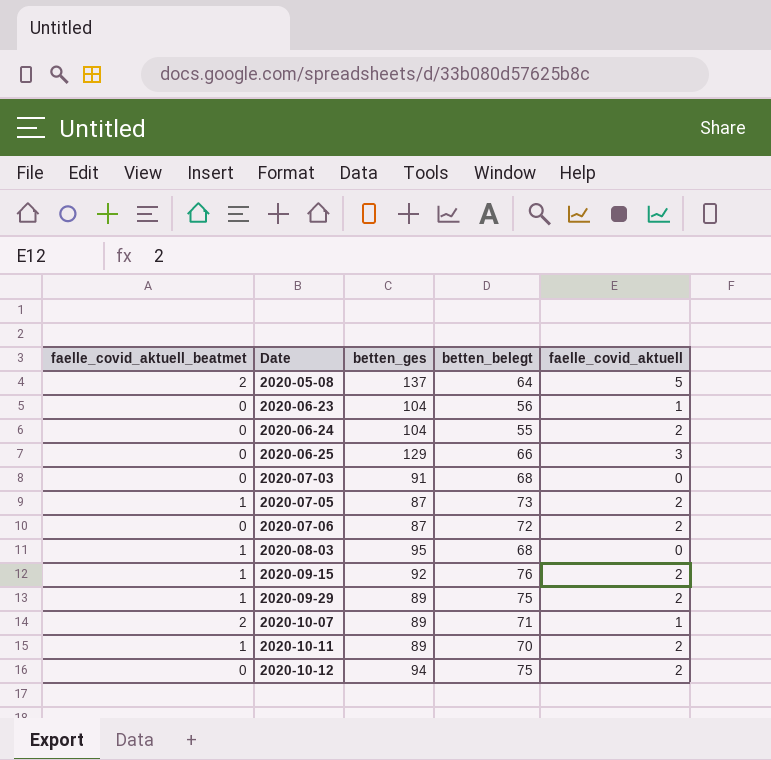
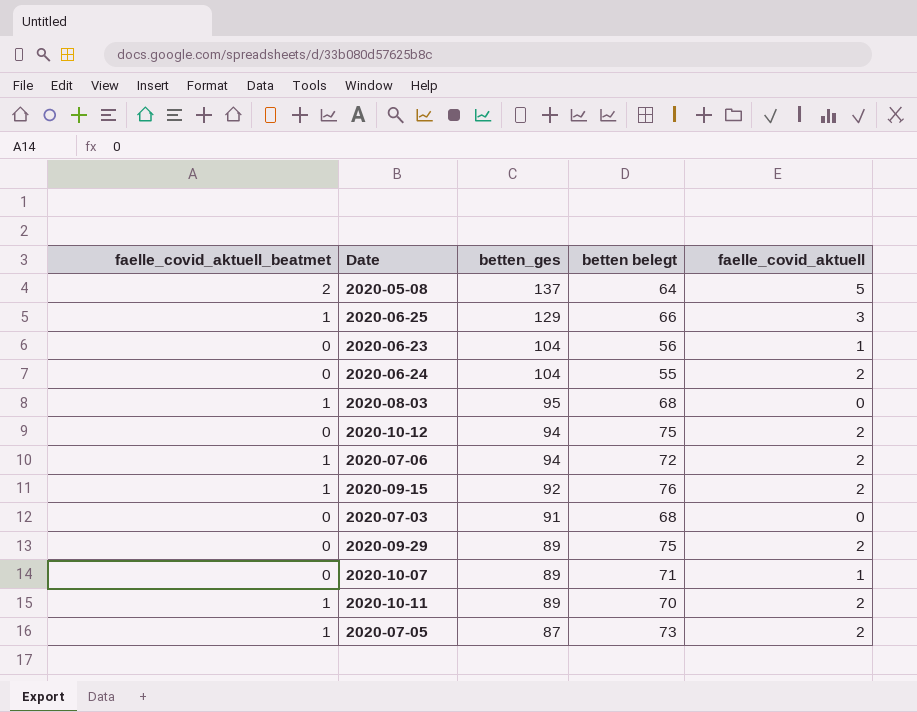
row order: Date ascending -> betten_ges descending
column name: betten_belegt -> betten belegt
2020-06-25 | faelle_covid_aktuell_beatmet: 0 -> 1
2020-07-06 | faelle_covid_aktuell_beatmet: 0 -> 1
2020-07-06 | betten_ges: 87 -> 94
2020-09-29 | faelle_covid_aktuell_beatmet: 1 -> 0
2020-10-07 | faelle_covid_aktuell_beatmet: 2 -> 0

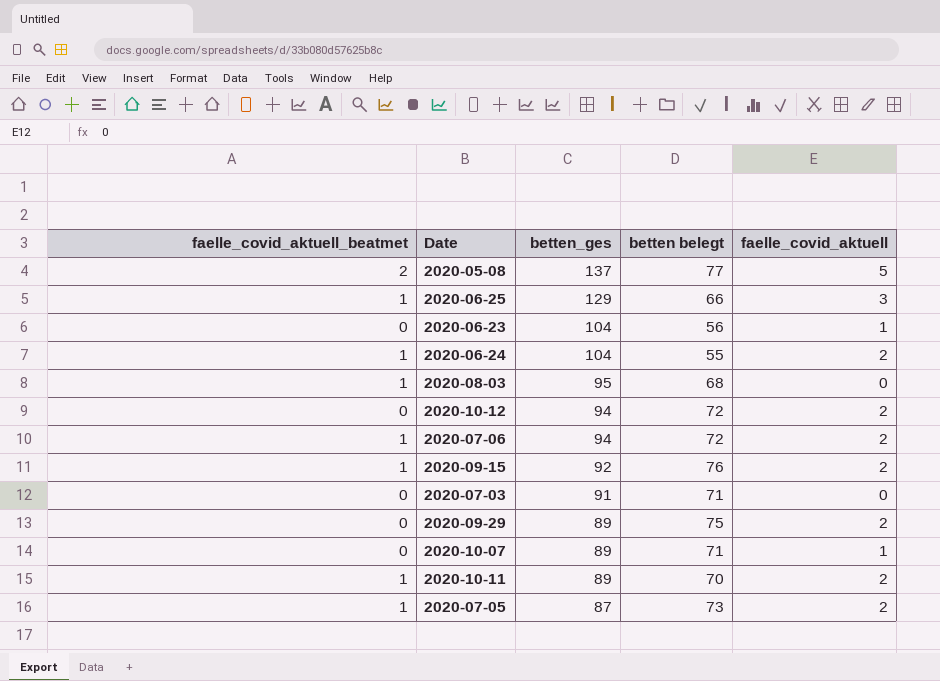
2020-05-08 | betten belegt: 64 -> 77
2020-06-24 | faelle_covid_aktuell_beatmet: 0 -> 1
2020-10-12 | betten belegt: 75 -> 72
2020-07-03 | betten belegt: 68 -> 71

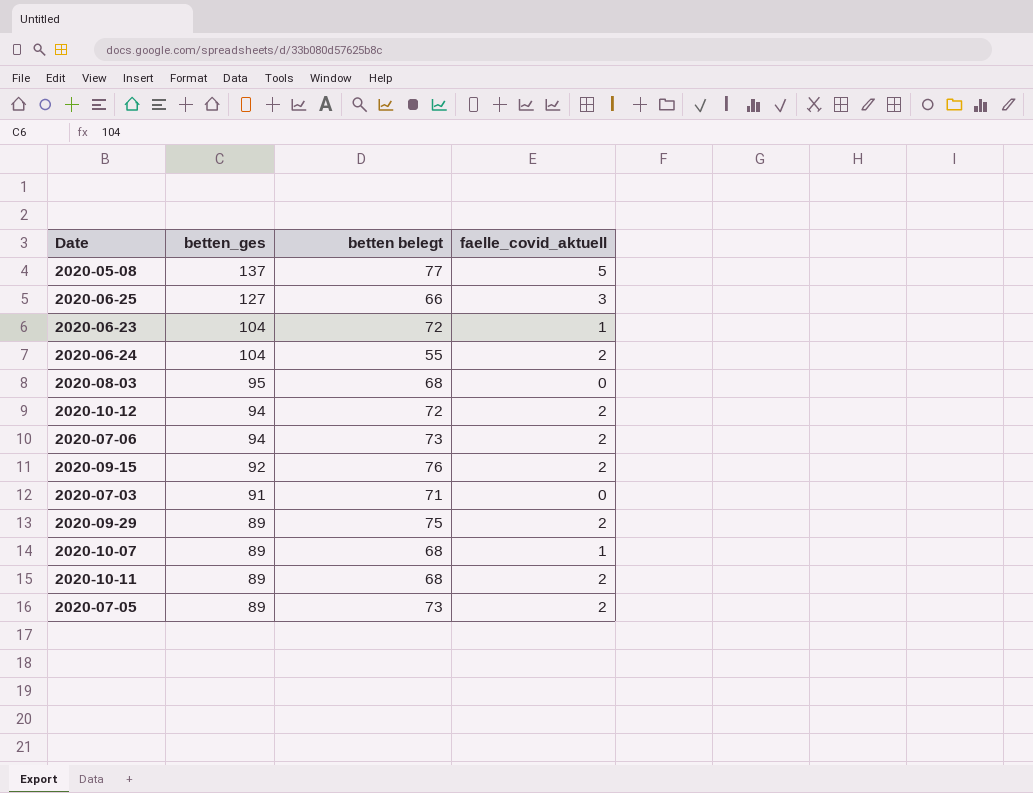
column faelle_covid_aktuell_beatmet | position: 1 -> none
2020-06-25 | betten_ges: 129 -> 127
2020-06-23 | betten belegt: 56 -> 72
2020-07-06 | betten belegt: 72 -> 73
2020-10-07 | betten belegt: 71 -> 68
2020-10-11 | betten belegt: 70 -> 68
2020-07-05 | betten_ges: 87 -> 89

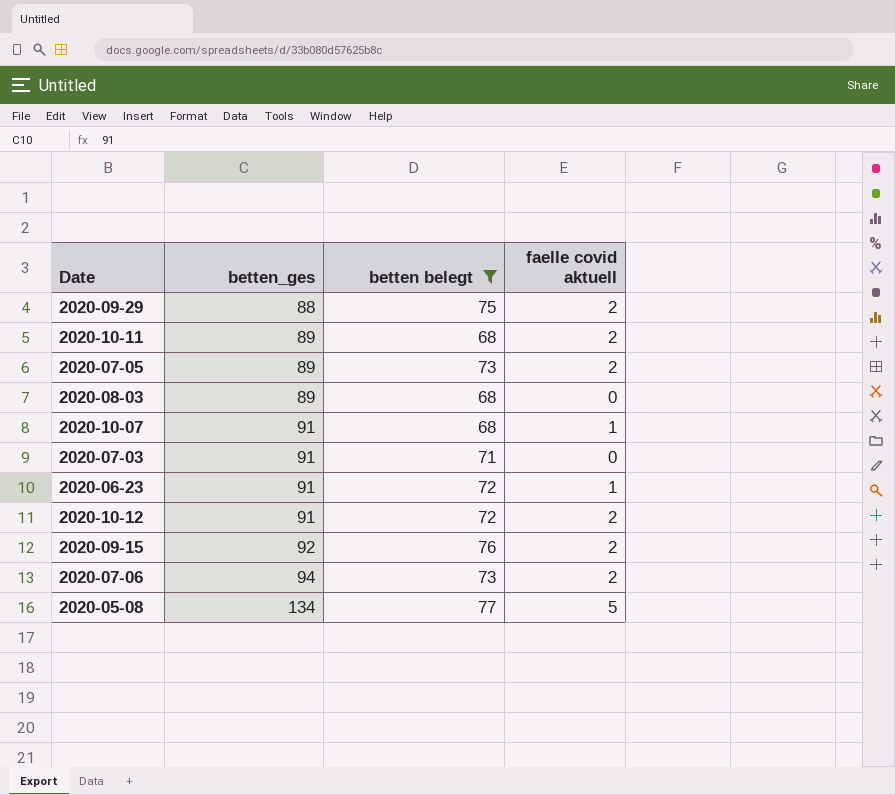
filter: none -> betten belegt >= 68
row order: betten_ges descending -> betten_ges ascending
column name: faelle_covid_aktuell -> faelle covid aktuell
2020-09-29 | betten_ges: 89 -> 88
2020-08-03 | betten_ges: 95 -> 89
2020-10-07 | betten_ges: 89 -> 91
2020-06-23 | betten_ges: 104 -> 91
2020-10-12 | betten_ges: 94 -> 91
2020-05-08 | betten_ges: 137 -> 134

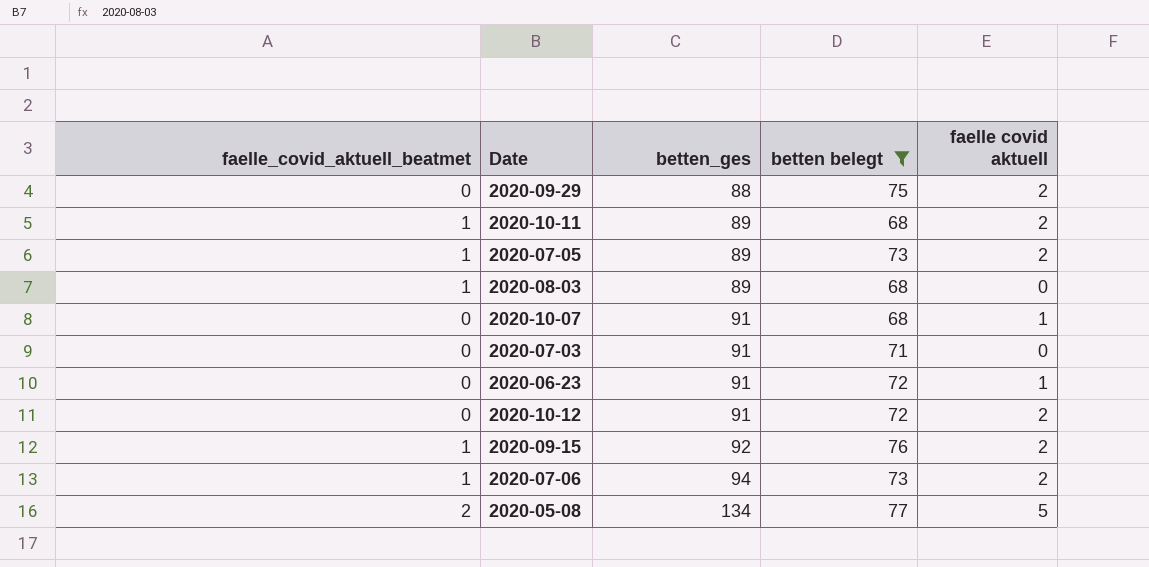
column faelle_covid_aktuell_beatmet | position: none -> 1

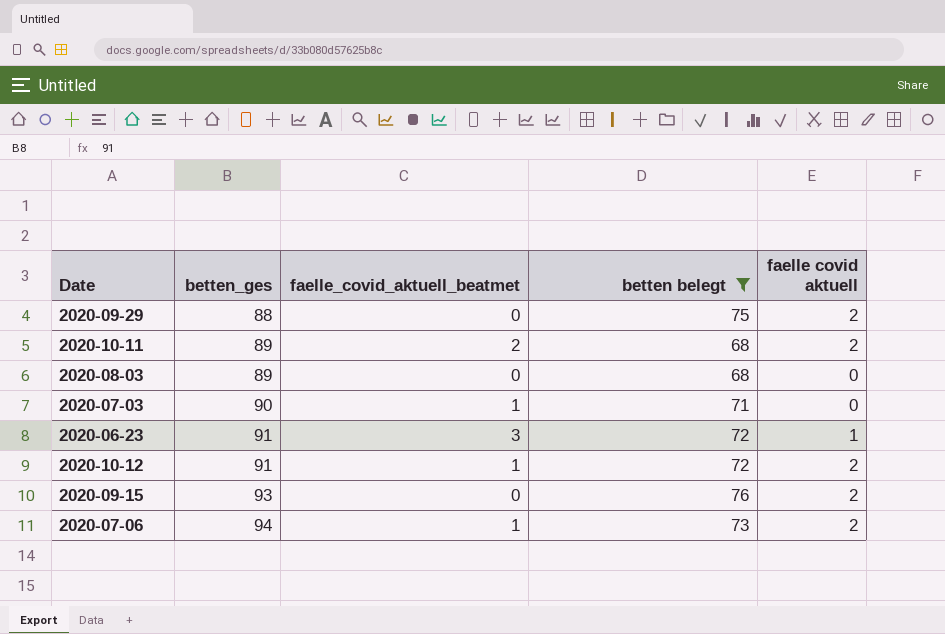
column faelle_covid_aktuell_beatmet | position: 1 -> 3
row 2020-07-05: 1 | 89 | 73 | 2 -> none
row 2020-10-07: 0 | 91 | 68 | 1 -> none
row 2020-05-08: 2 | 134 | 77 | 5 -> none
2020-10-11 | faelle_covid_aktuell_beatmet: 1 -> 2
2020-08-03 | faelle_covid_aktuell_beatmet: 1 -> 0
2020-07-03 | betten_ges: 91 -> 90
2020-07-03 | faelle_covid_aktuell_beatmet: 0 -> 1
2020-06-23 | faelle_covid_aktuell_beatmet: 0 -> 3
2020-10-12 | faelle_covid_aktuell_beatmet: 0 -> 1
2020-09-15 | betten_ges: 92 -> 93
2020-09-15 | faelle_covid_aktuell_beatmet: 1 -> 0

